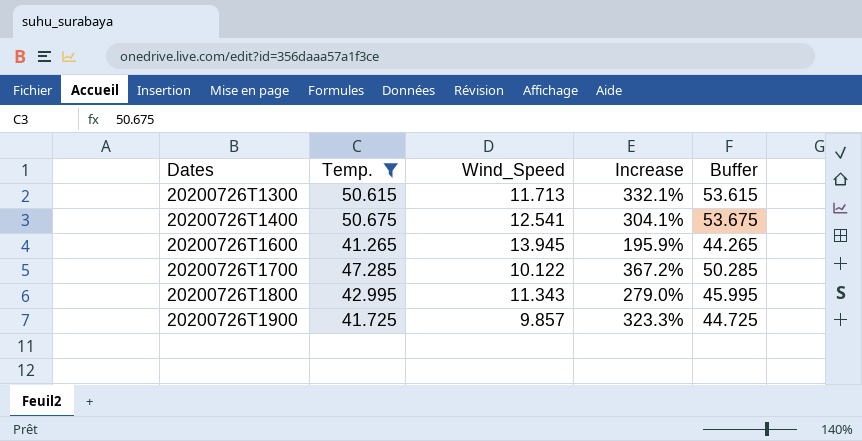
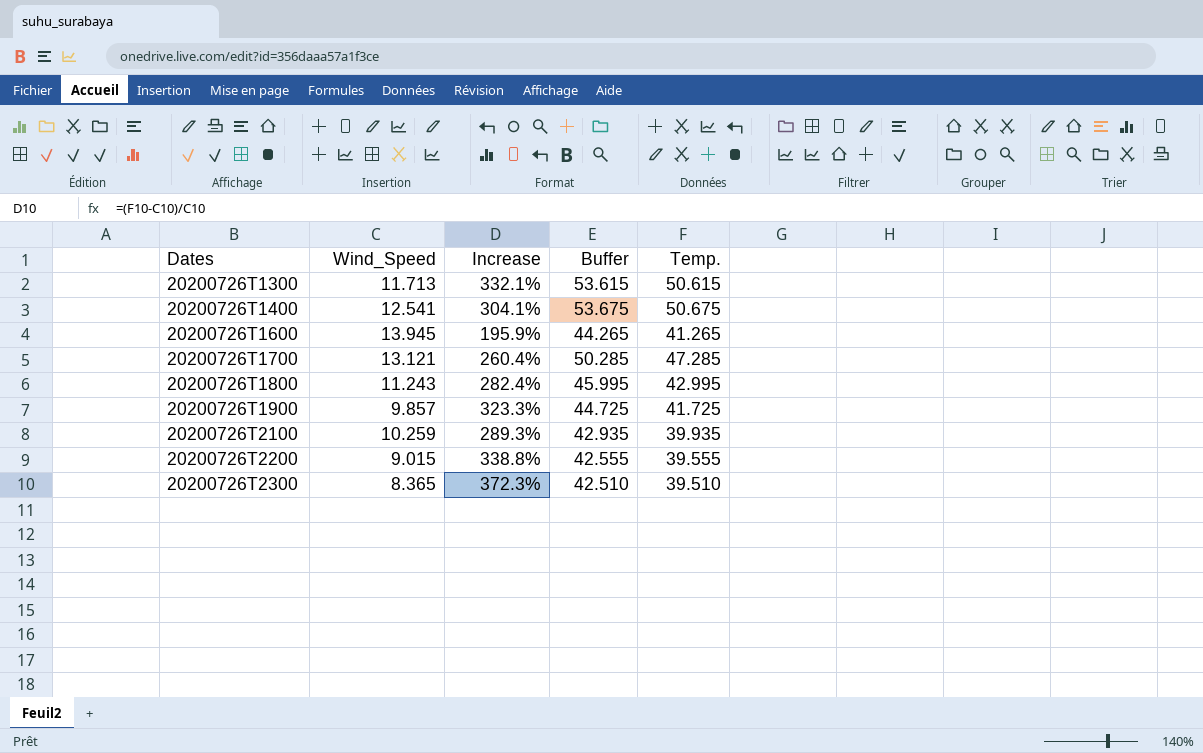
filter: Temp. >= 41.265 -> none
column Temp. | position: 2 -> 5
20200726T1700 | Wind_Speed: 10.122 -> 13.121
20200726T1700 | Increase: 367.2% -> 260.4%
20200726T1800 | Wind_Speed: 11.343 -> 11.243
20200726T1800 | Increase: 279.0% -> 282.4%

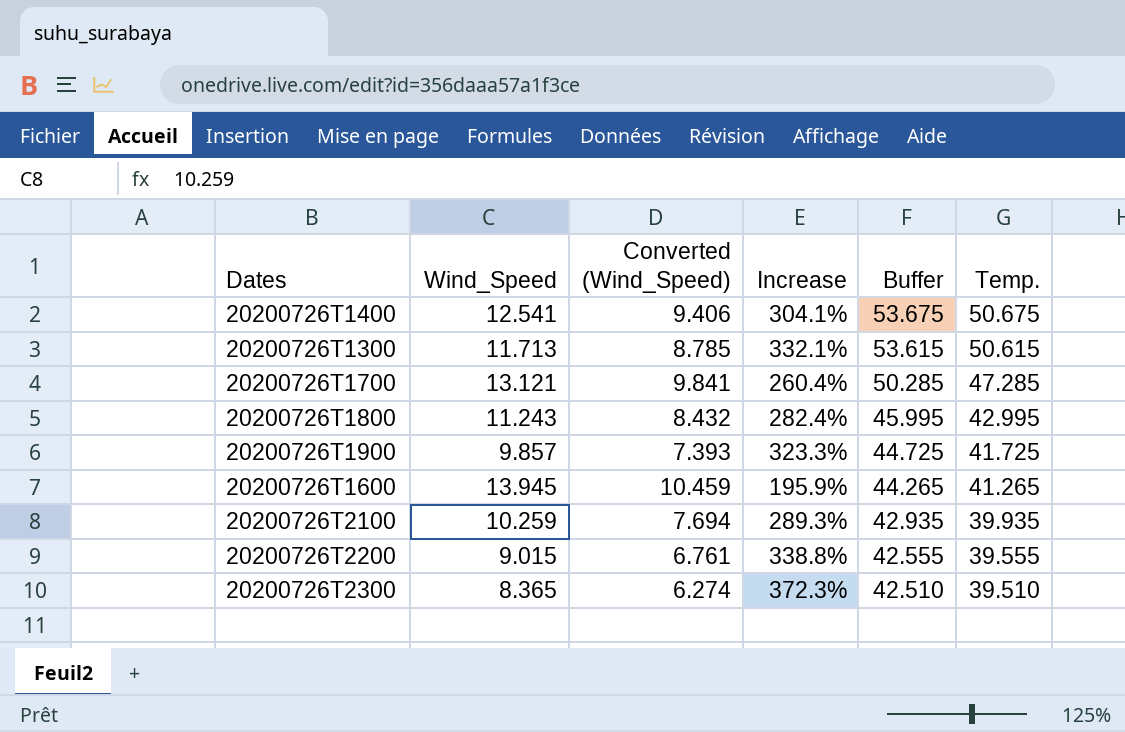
row order: Dates ascending -> Buffer descending
column Converted (Wind_Speed) | formula: none -> [Wind_Speed] * 0.75

